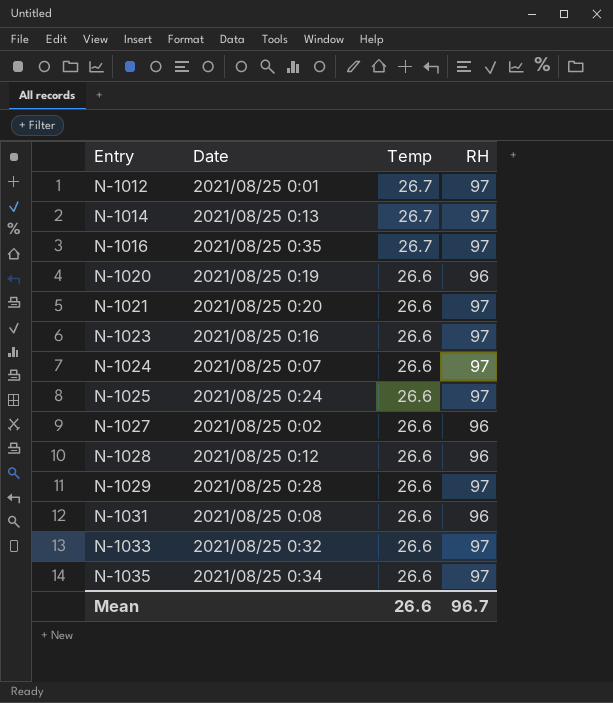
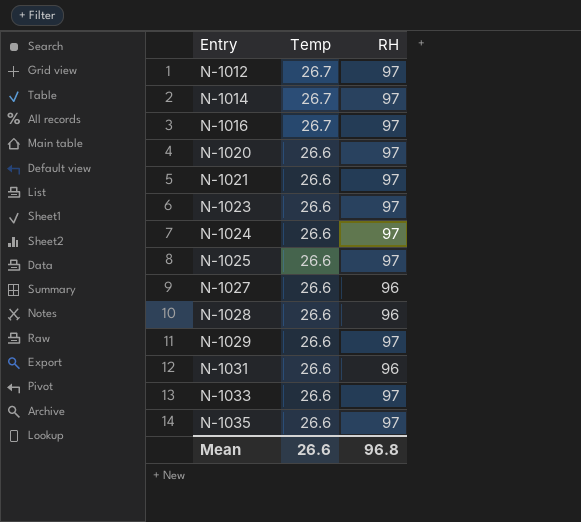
column Date | position: 2 -> none
N-1020 | RH: 96 -> 97
Mean | RH: 96.7 -> 96.8

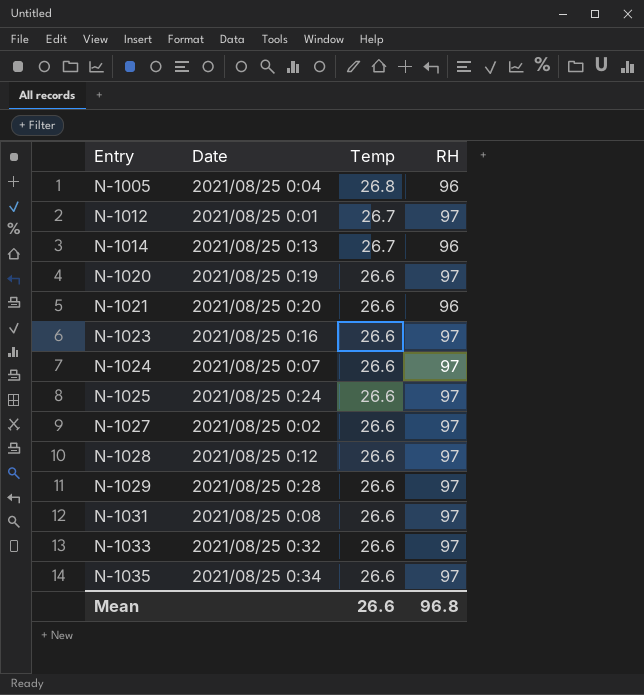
column Date | position: none -> 2
row N-1016: 26.7 | 97 -> none
row N-1005: none -> 2021/08/25 0:04 | 26.8 | 96
N-1014 | RH: 97 -> 96
N-1021 | RH: 97 -> 96
N-1027 | RH: 96 -> 97
N-1028 | RH: 96 -> 97
N-1031 | RH: 96 -> 97

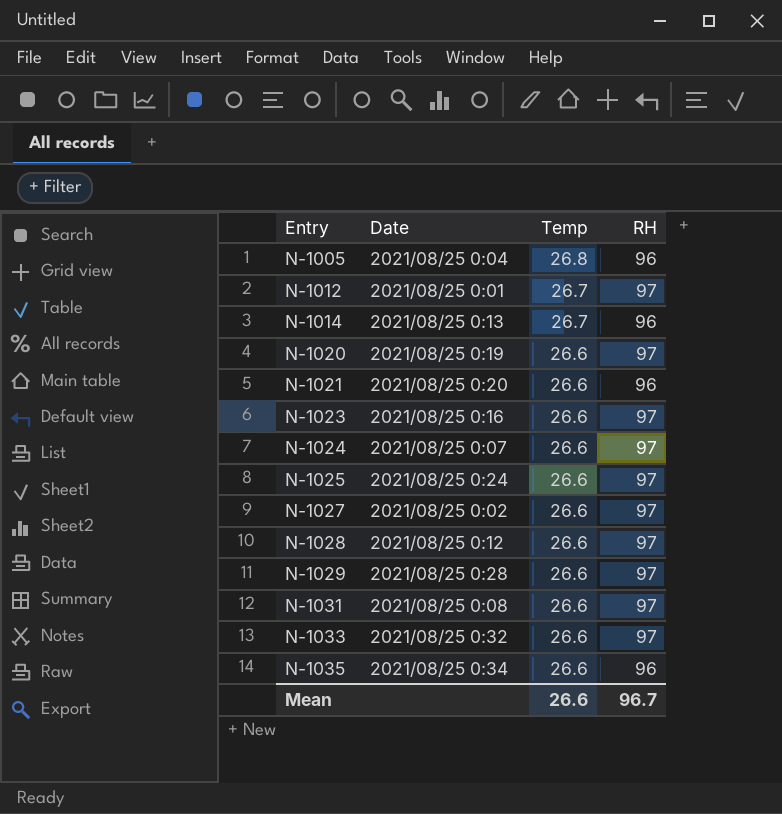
N-1035 | RH: 97 -> 96
Mean | RH: 96.8 -> 96.7

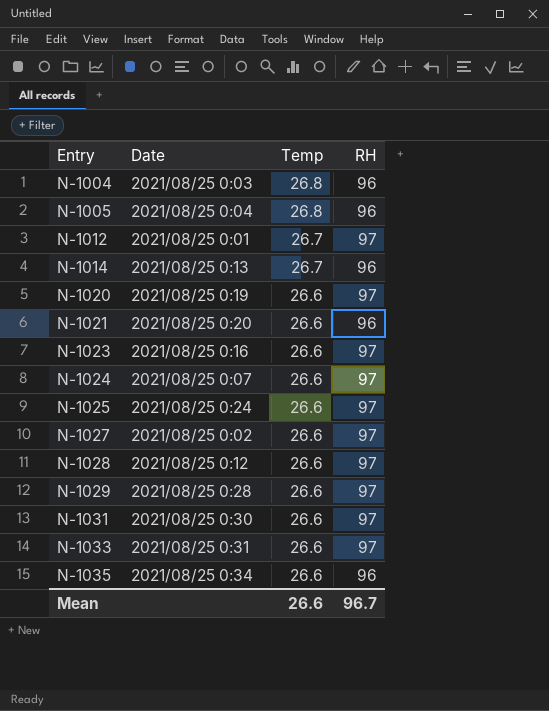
row N-1004: none -> 2021/08/25 0:03 | 26.8 | 96
N-1031 | Date: 2021/08/25 0:08 -> 2021/08/25 0:30
N-1033 | Date: 2021/08/25 0:32 -> 2021/08/25 0:31

